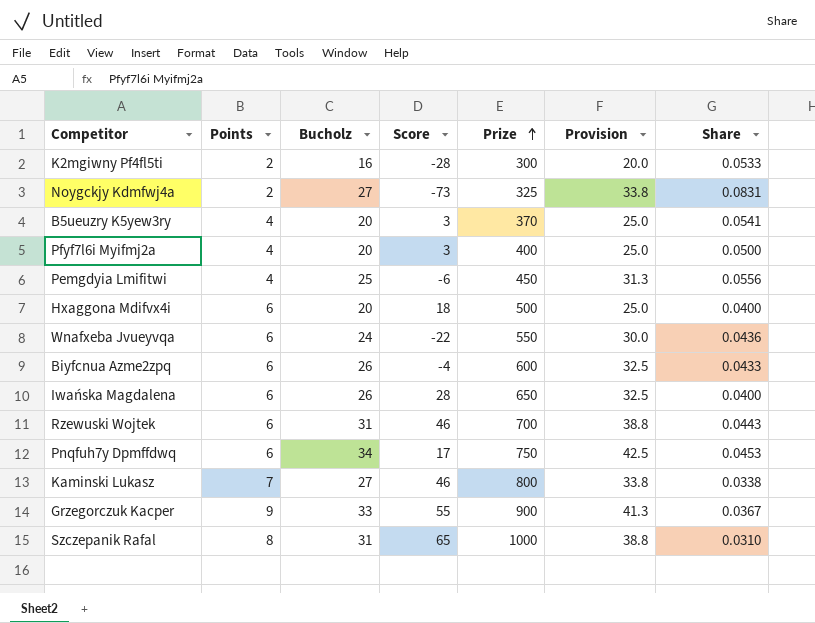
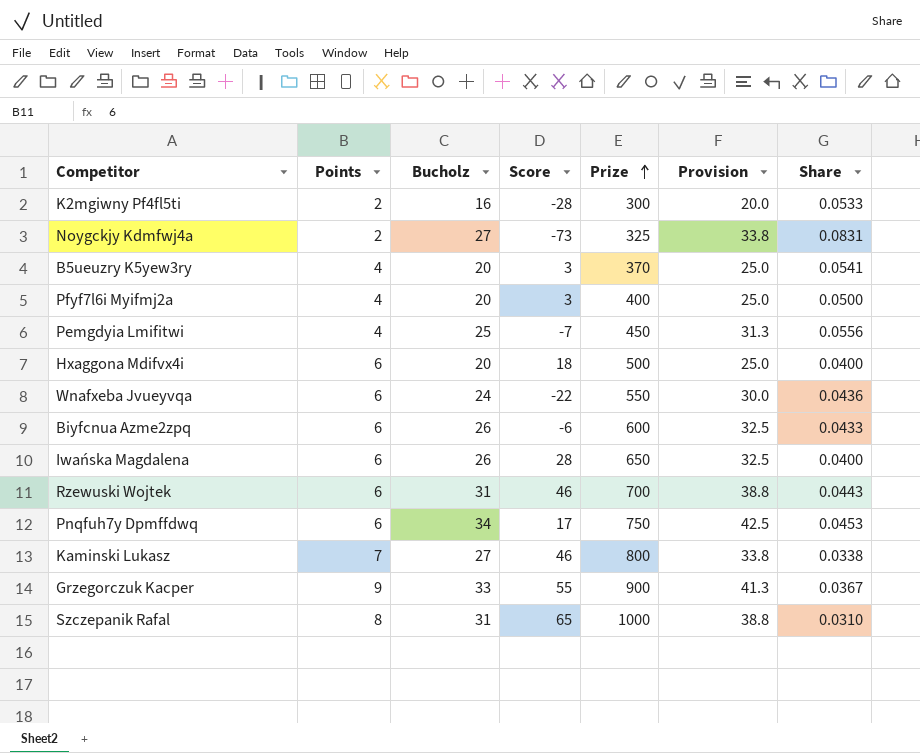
Pemgdyia Lmifitwi | Score: -6 -> -7
Biyfcnua Azme2zpq | Score: -4 -> -6

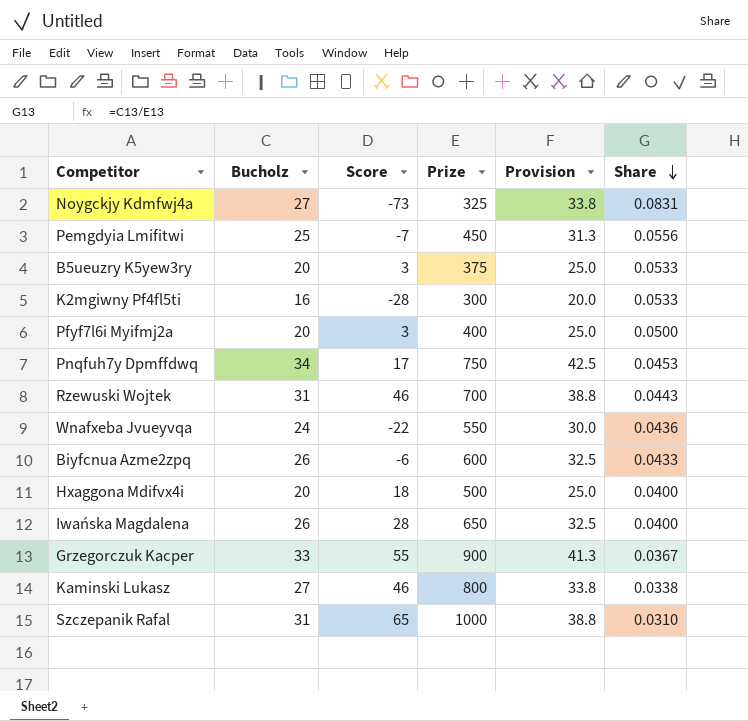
row order: Prize ascending -> Share descending
column Points | position: 2 -> none
B5ueuzry K5yew3ry | Prize: 370 -> 375
B5ueuzry K5yew3ry | Share: 0.0541 -> 0.0533

